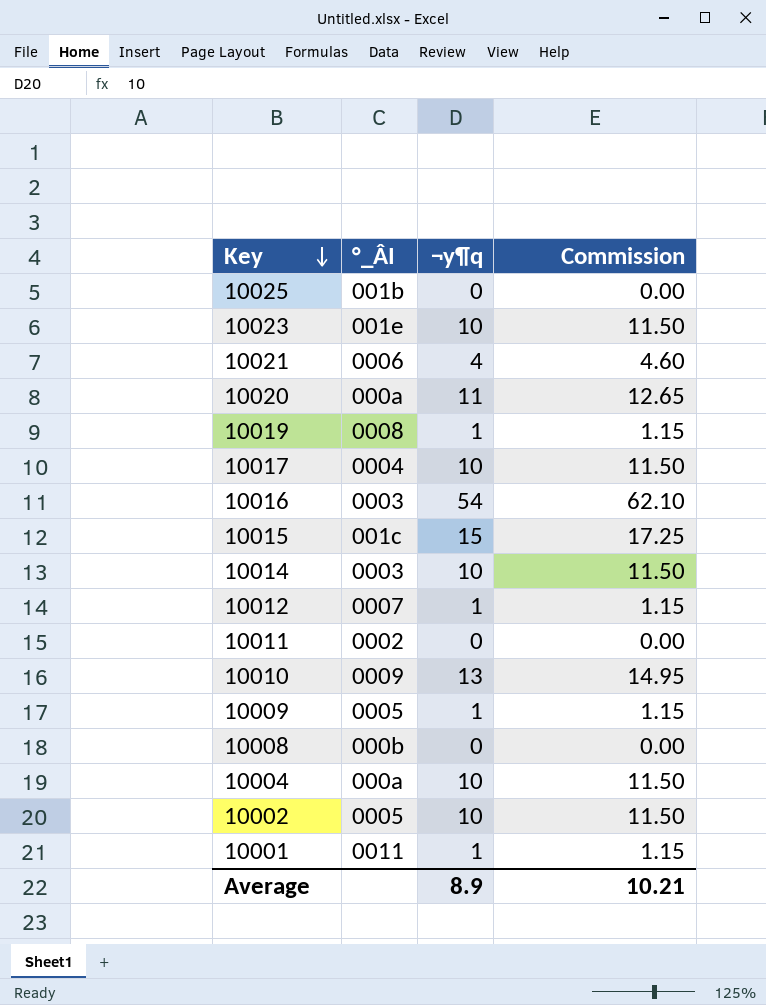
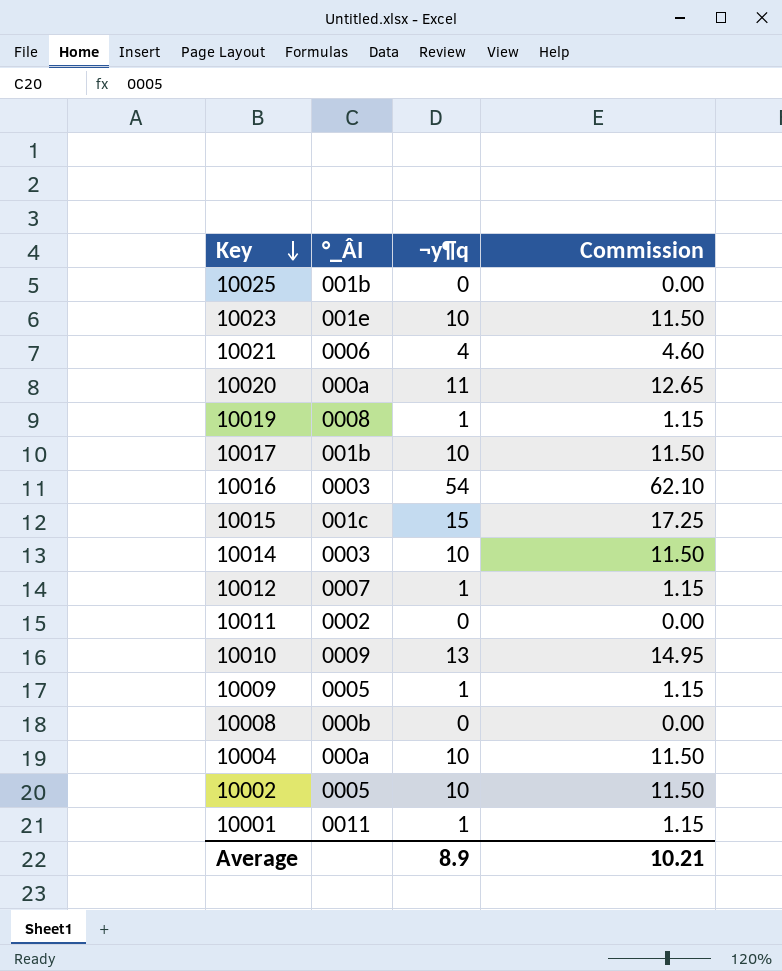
10017 | °_ÂI: 0004 -> 001b

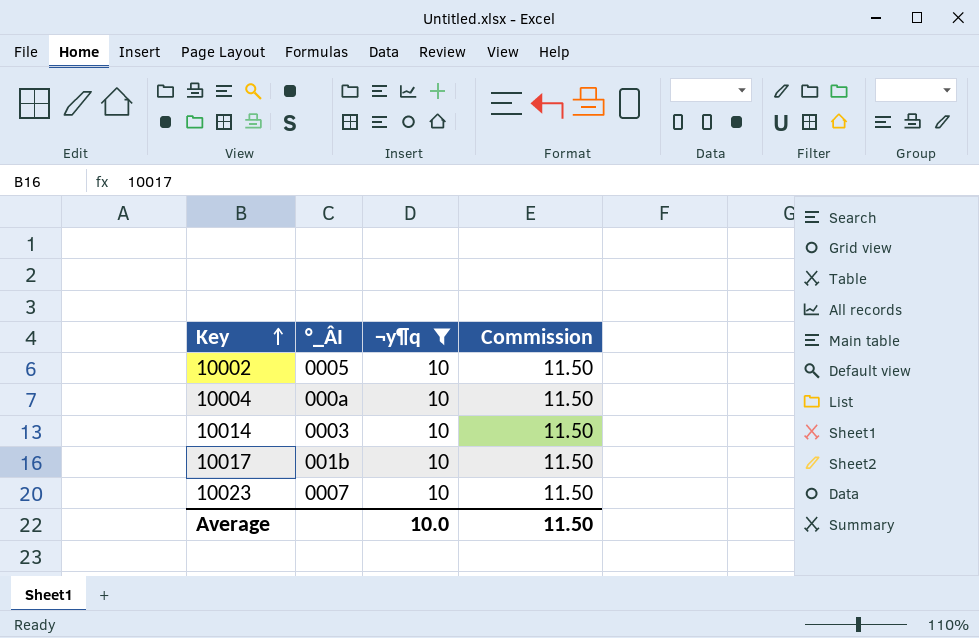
filter: none -> ¬y¶q = 10
row order: Key descending -> Key ascending
10023 | °_ÂI: 001e -> 0007
Average | ¬y¶q: 8.9 -> 10.0
Average | Commission: 10.21 -> 11.50

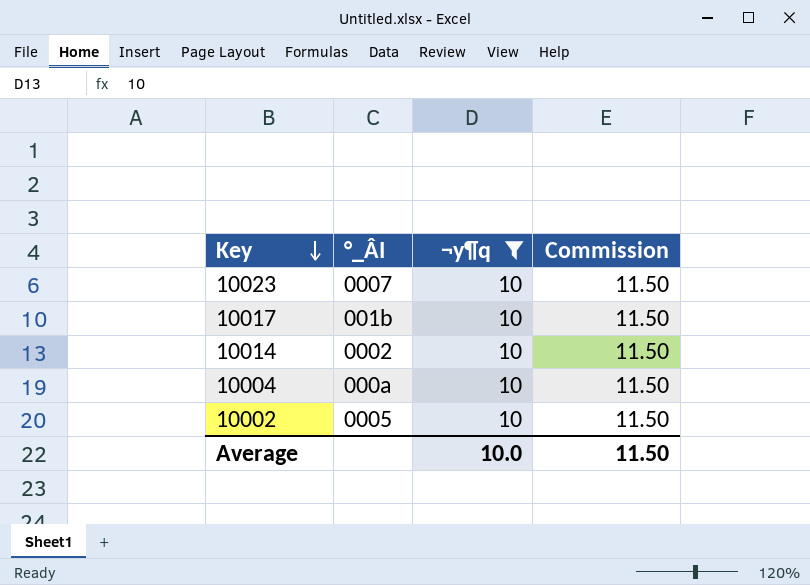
row order: Key ascending -> Key descending
10014 | °_ÂI: 0003 -> 0002

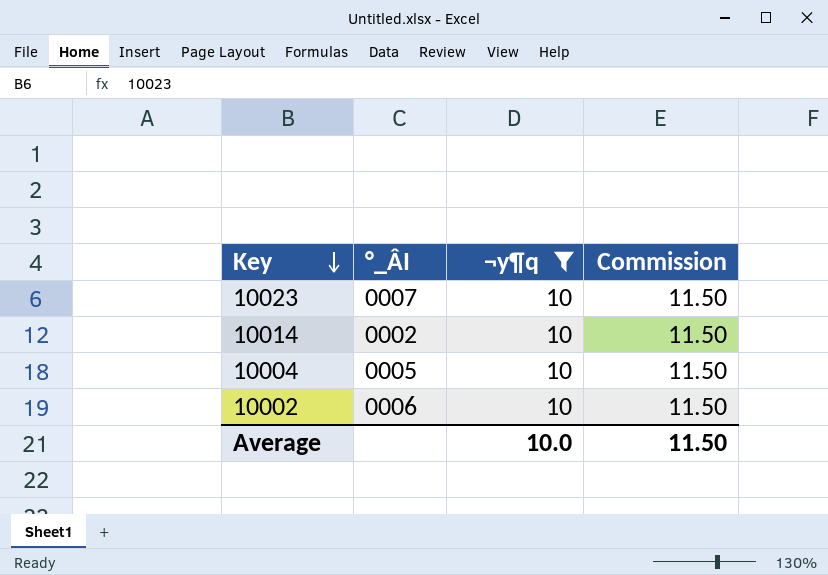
row 10017: 001b | 10 | 11.50 -> none
10004 | °_ÂI: 000a -> 0005
10002 | °_ÂI: 0005 -> 0006

